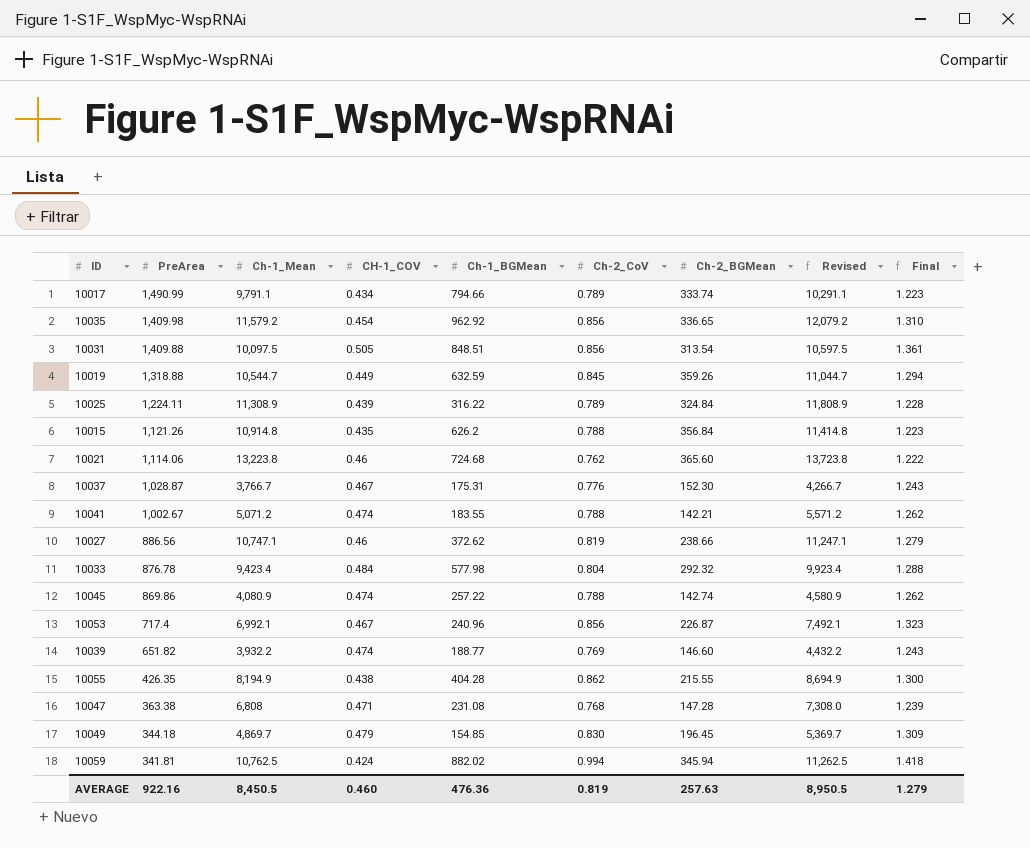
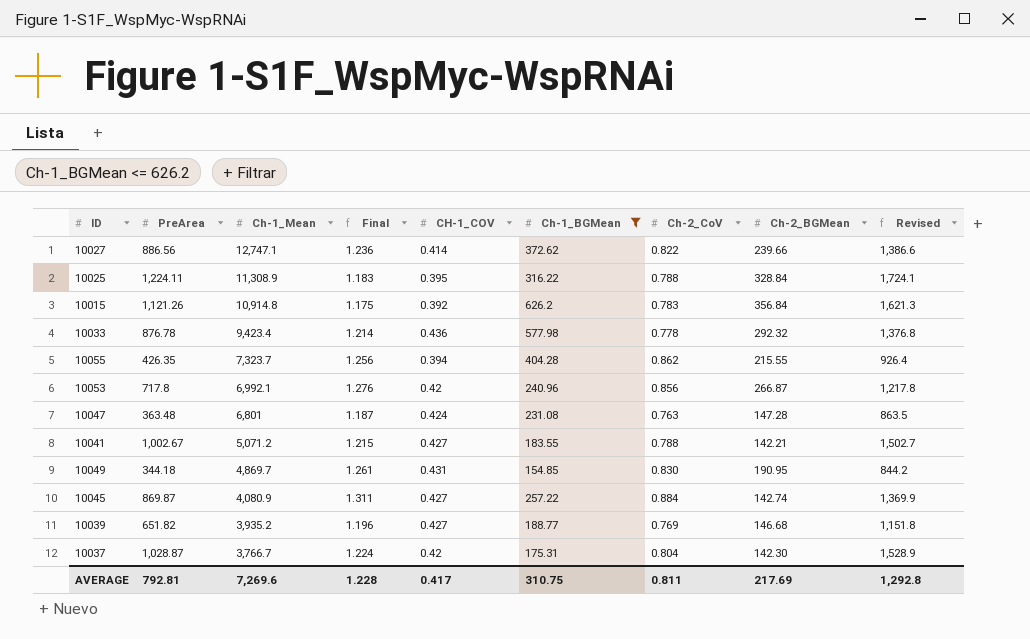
filter: none -> Ch-1_BGMean <= 626.2
row order: PreArea descending -> Ch-1_Mean descending
column Final | position: 9 -> 4
column Revised | formula: [Ch-1_Mean] + 500 -> [PreArea] + 500
10027 | Ch-1_Mean: 10,747.1 -> 12,747.1
10027 | Final: 1.279 -> 1.236
10027 | CH-1_COV: 0.46 -> 0.414
10027 | Ch-2_CoV: 0.819 -> 0.822
10027 | Ch-2_BGMean: 238.66 -> 239.66
10025 | Final: 1.228 -> 1.183
10025 | CH-1_COV: 0.439 -> 0.395
10025 | Ch-2_CoV: 0.789 -> 0.788
10025 | Ch-2_BGMean: 324.84 -> 328.84
10015 | Final: 1.223 -> 1.175
10015 | CH-1_COV: 0.435 -> 0.392
10015 | Ch-2_CoV: 0.788 -> 0.783
10033 | Final: 1.288 -> 1.214
10033 | CH-1_COV: 0.484 -> 0.436
10033 | Ch-2_CoV: 0.804 -> 0.778
10055 | Ch-1_Mean: 8,194.9 -> 7,323.7
10055 | Final: 1.300 -> 1.256
10055 | CH-1_COV: 0.438 -> 0.394
10053 | PreArea: 717.4 -> 717.8
10053 | Final: 1.323 -> 1.276
10053 | CH-1_COV: 0.467 -> 0.42
10053 | Ch-2_BGMean: 226.87 -> 266.87
10047 | PreArea: 363.38 -> 363.48
10047 | Ch-1_Mean: 6,808 -> 6,801
10047 | Final: 1.239 -> 1.187
10047 | CH-1_COV: 0.471 -> 0.424
10047 | Ch-2_CoV: 0.768 -> 0.763
10041 | Final: 1.262 -> 1.215
10041 | CH-1_COV: 0.474 -> 0.427
10049 | Final: 1.309 -> 1.261
10049 | CH-1_COV: 0.479 -> 0.431
10049 | Ch-2_BGMean: 196.45 -> 190.95
10045 | PreArea: 869.86 -> 869.87
10045 | Final: 1.262 -> 1.311
10045 | CH-1_COV: 0.474 -> 0.427
10045 | Ch-2_CoV: 0.788 -> 0.884
10039 | Ch-1_Mean: 3,932.2 -> 3,935.2
10039 | Final: 1.243 -> 1.196
10039 | CH-1_COV: 0.474 -> 0.427
10039 | Ch-2_BGMean: 146.60 -> 146.68
10037 | Final: 1.243 -> 1.224
10037 | CH-1_COV: 0.467 -> 0.42
10037 | Ch-2_CoV: 0.776 -> 0.804
10037 | Ch-2_BGMean: 152.30 -> 142.30
AVERAGE | PreArea: 922.16 -> 792.81
AVERAGE | Ch-1_Mean: 8,450.5 -> 7,269.6
AVERAGE | Final: 1.279 -> 1.228
AVERAGE | CH-1_COV: 0.460 -> 0.417
AVERAGE | Ch-1_BGMean: 476.36 -> 310.75
AVERAGE | Ch-2_CoV: 0.819 -> 0.811
AVERAGE | Ch-2_BGMean: 257.63 -> 217.69
AVERAGE | Revised: 8,950.5 -> 1,292.8

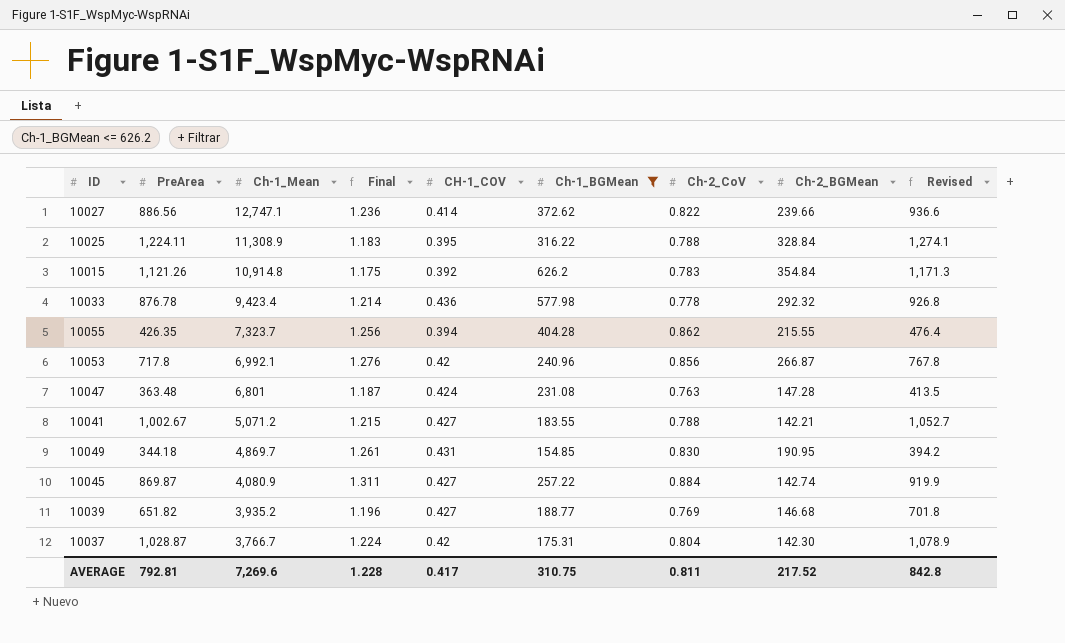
column Revised | formula: [PreArea] + 500 -> [PreArea] + 50
10015 | Ch-2_BGMean: 356.84 -> 354.84
AVERAGE | Ch-2_BGMean: 217.69 -> 217.52
AVERAGE | Revised: 1,292.8 -> 842.8

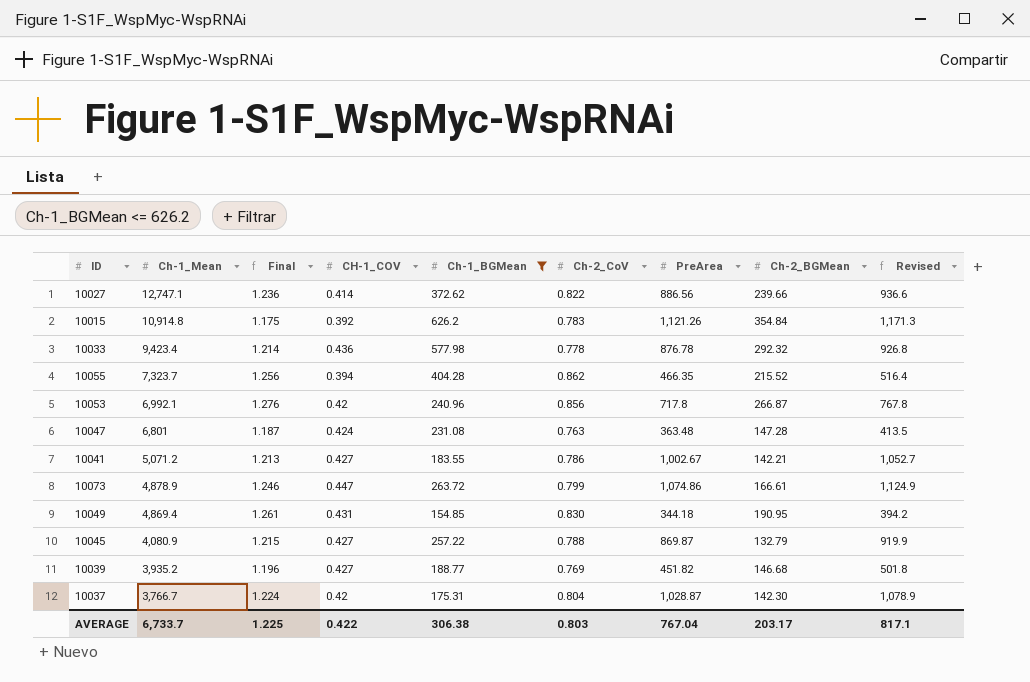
column PreArea | position: 2 -> 7
row 10025: 1,224.11 | 11,308.9 | 1.183 | 0.395 | 316.22 | 0.788 | 328.84 | 1,274.1 -> none
10055 | PreArea: 426.35 -> 466.35
10055 | Ch-2_BGMean: 215.55 -> 215.52
10055 | Revised: 476.4 -> 516.4
10041 | Final: 1.215 -> 1.213
10041 | Ch-2_CoV: 0.788 -> 0.786
row 10073: none -> 4,878.9 | 1.246 | 0.447 | 263.72 | 0.799 | 1,074.86 | 166.61 | 1,124.9
10049 | Ch-1_Mean: 4,869.7 -> 4,869.4
10045 | Final: 1.311 -> 1.215
10045 | Ch-2_CoV: 0.884 -> 0.788
10045 | Ch-2_BGMean: 142.74 -> 132.79
10039 | PreArea: 651.82 -> 451.82
10039 | Revised: 701.8 -> 501.8
AVERAGE | Ch-1_Mean: 7,269.6 -> 6,733.7
AVERAGE | Final: 1.228 -> 1.225
AVERAGE | CH-1_COV: 0.417 -> 0.422
AVERAGE | Ch-1_BGMean: 310.75 -> 306.38
AVERAGE | Ch-2_CoV: 0.811 -> 0.803
AVERAGE | PreArea: 792.81 -> 767.04
AVERAGE | Ch-2_BGMean: 217.52 -> 203.17
AVERAGE | Revised: 842.8 -> 817.1

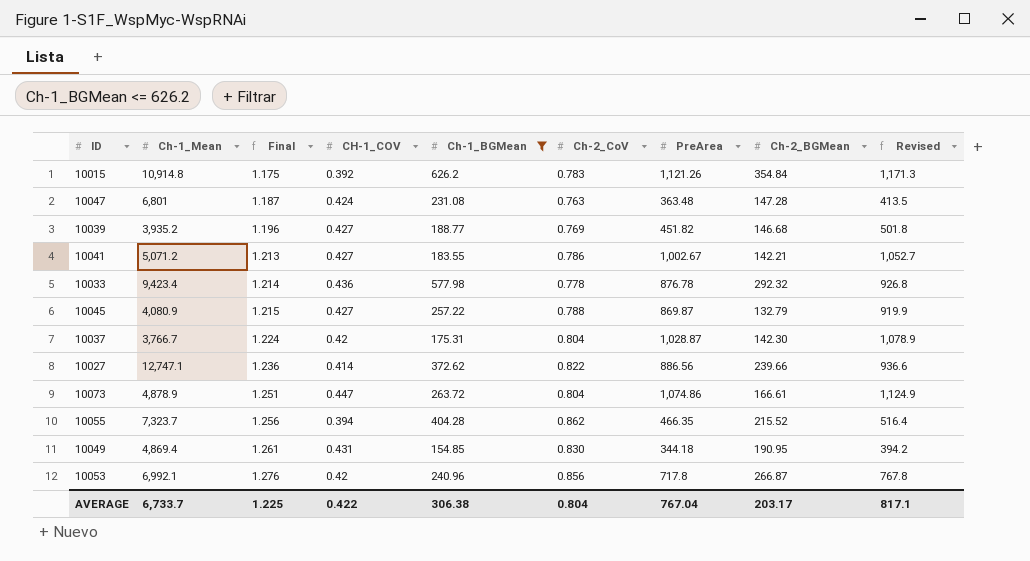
row order: Ch-1_Mean descending -> Final ascending
10073 | Final: 1.246 -> 1.251
10073 | Ch-2_CoV: 0.799 -> 0.804
AVERAGE | Ch-2_CoV: 0.803 -> 0.804

